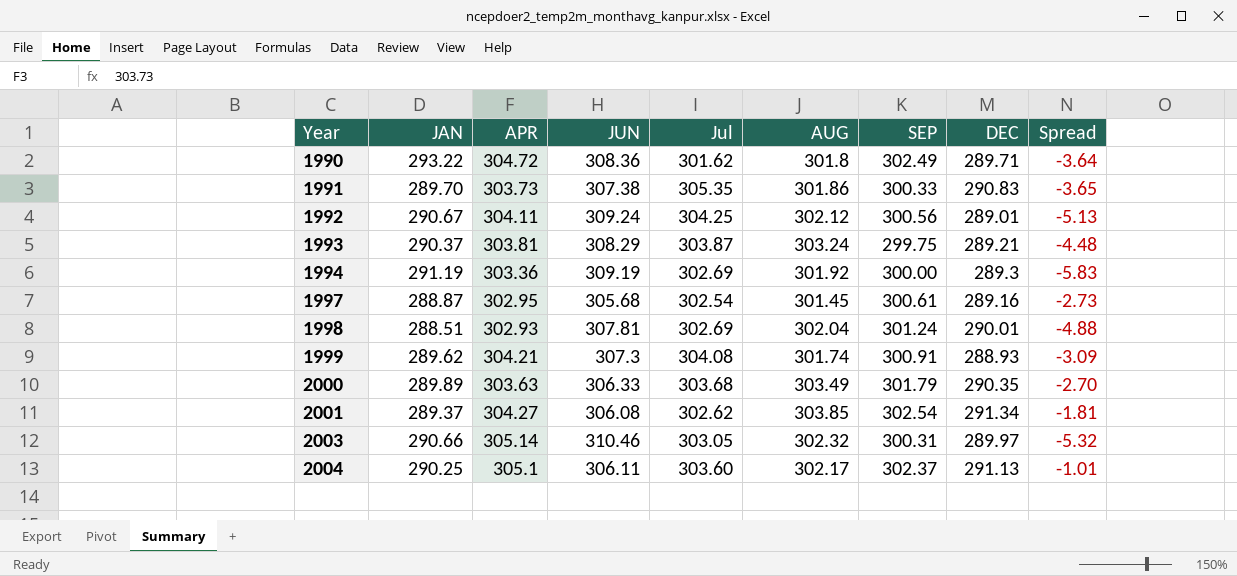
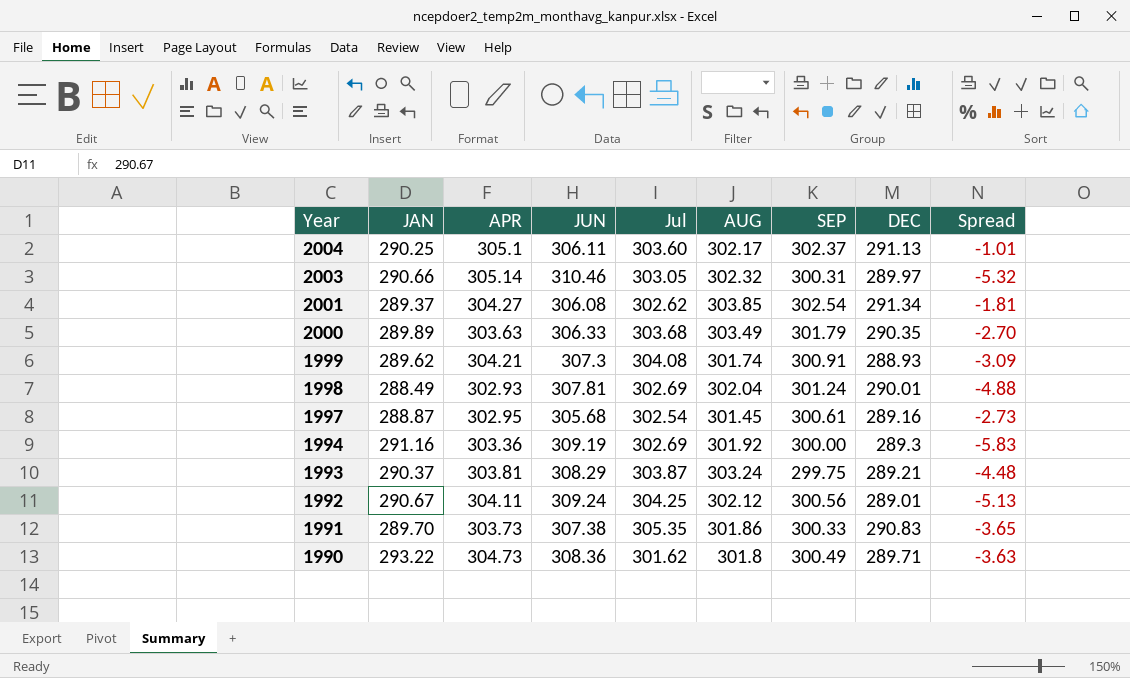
row order: Year ascending -> Year descending
1998 | JAN: 288.51 -> 288.49
1994 | JAN: 291.19 -> 291.16
1990 | APR: 304.72 -> 304.73
1990 | SEP: 302.49 -> 300.49
1990 | Spread: -3.64 -> -3.63

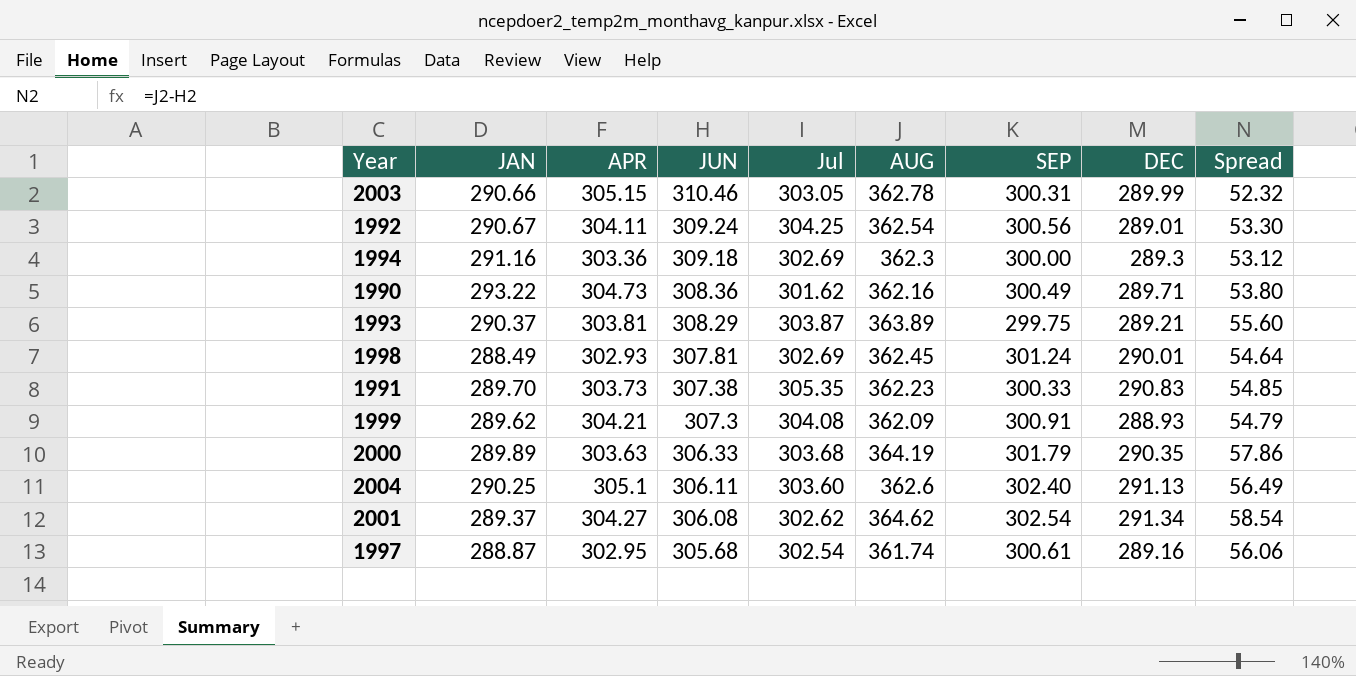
row order: Year descending -> JUN descending
column Spread | formula: [APR] - [JUN] -> [AUG] - [JUN]
2003 | APR: 305.14 -> 305.15
2003 | AUG: 302.32 -> 362.78
2003 | DEC: 289.97 -> 289.99
1992 | AUG: 302.12 -> 362.54
1994 | JUN: 309.19 -> 309.18
1994 | AUG: 301.92 -> 362.3
1990 | AUG: 301.8 -> 362.16
1993 | AUG: 303.24 -> 363.89
1998 | AUG: 302.04 -> 362.45
1991 | AUG: 301.86 -> 362.23
1999 | AUG: 301.74 -> 362.09
2000 | AUG: 303.49 -> 364.19
2004 | AUG: 302.17 -> 362.6
2004 | SEP: 302.37 -> 302.40
2001 | AUG: 303.85 -> 364.62
1997 | AUG: 301.45 -> 361.74

